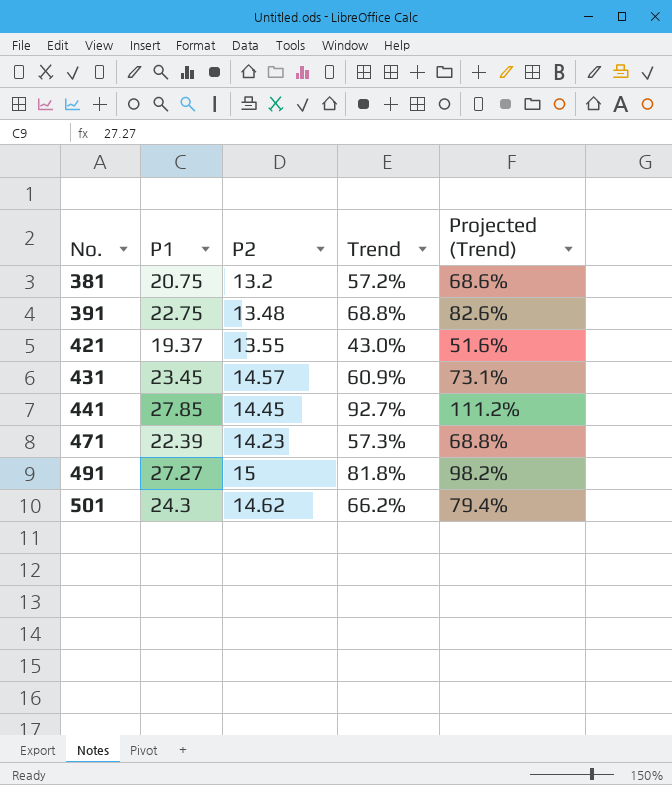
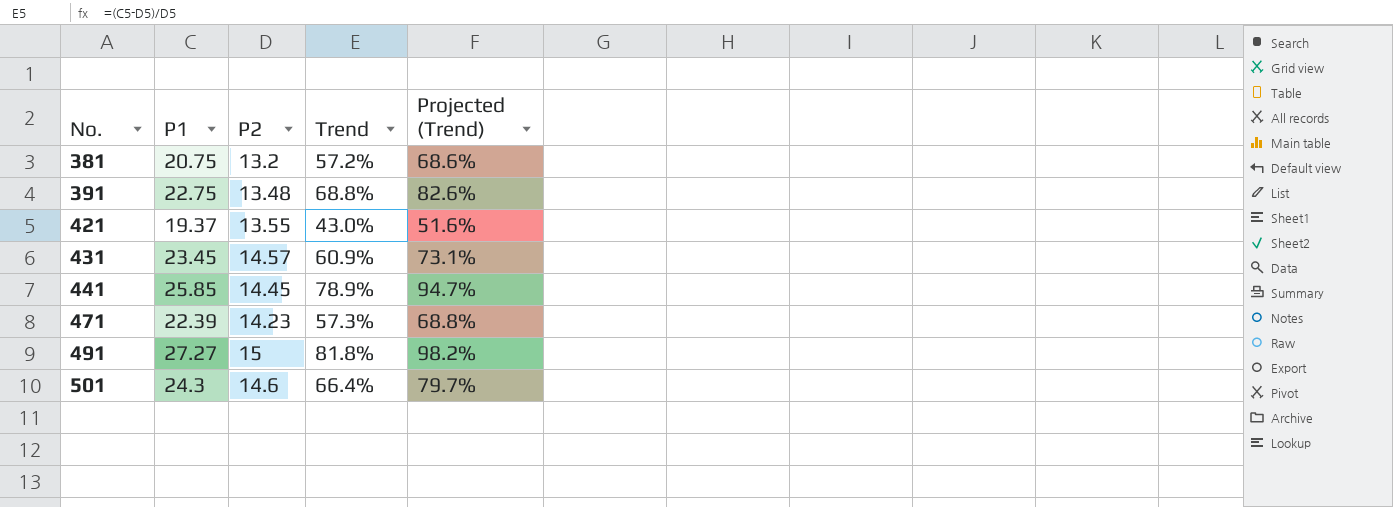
441 | P1: 27.85 -> 25.85
441 | Trend: 92.7% -> 78.9%
441 | Projected (Trend): 111.2% -> 94.7%
501 | P2: 14.62 -> 14.6
501 | Trend: 66.2% -> 66.4%
501 | Projected (Trend): 79.4% -> 79.7%

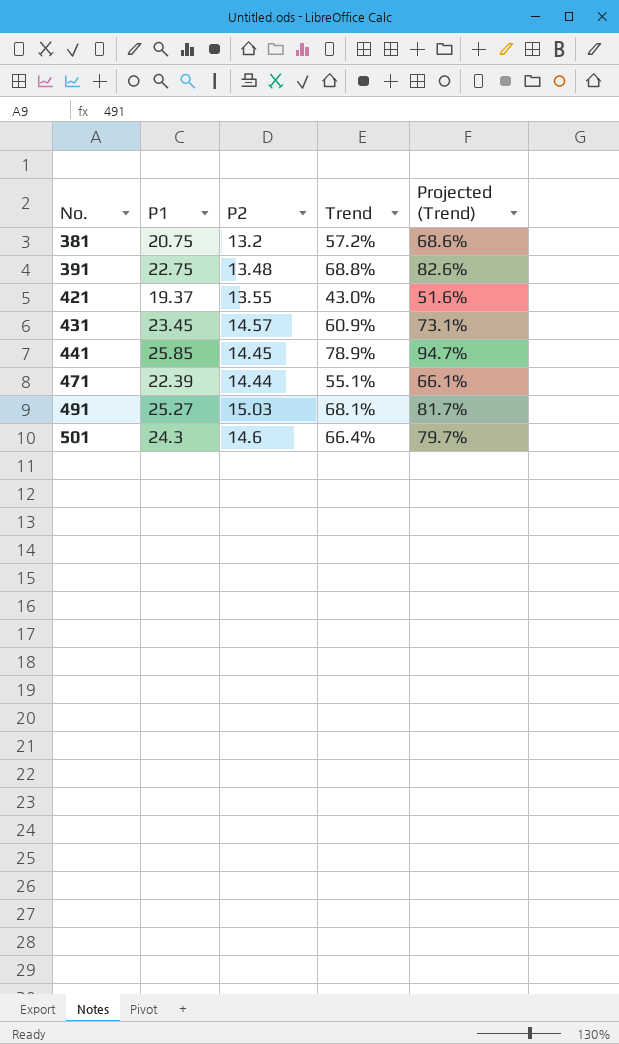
471 | P2: 14.23 -> 14.44
471 | Trend: 57.3% -> 55.1%
471 | Projected (Trend): 68.8% -> 66.1%
491 | P1: 27.27 -> 25.27
491 | P2: 15 -> 15.03
491 | Trend: 81.8% -> 68.1%
491 | Projected (Trend): 98.2% -> 81.7%

